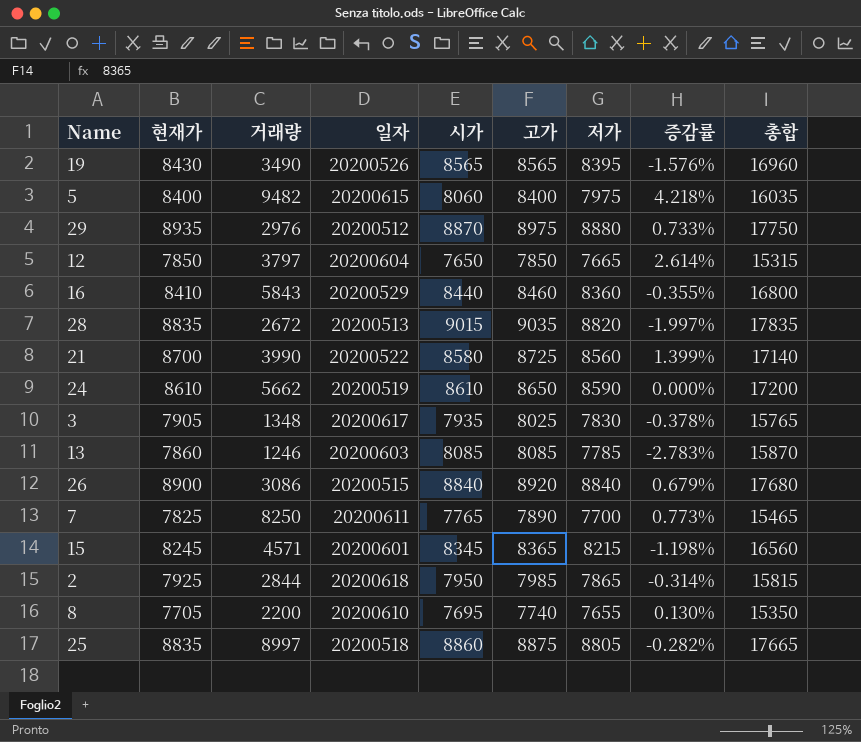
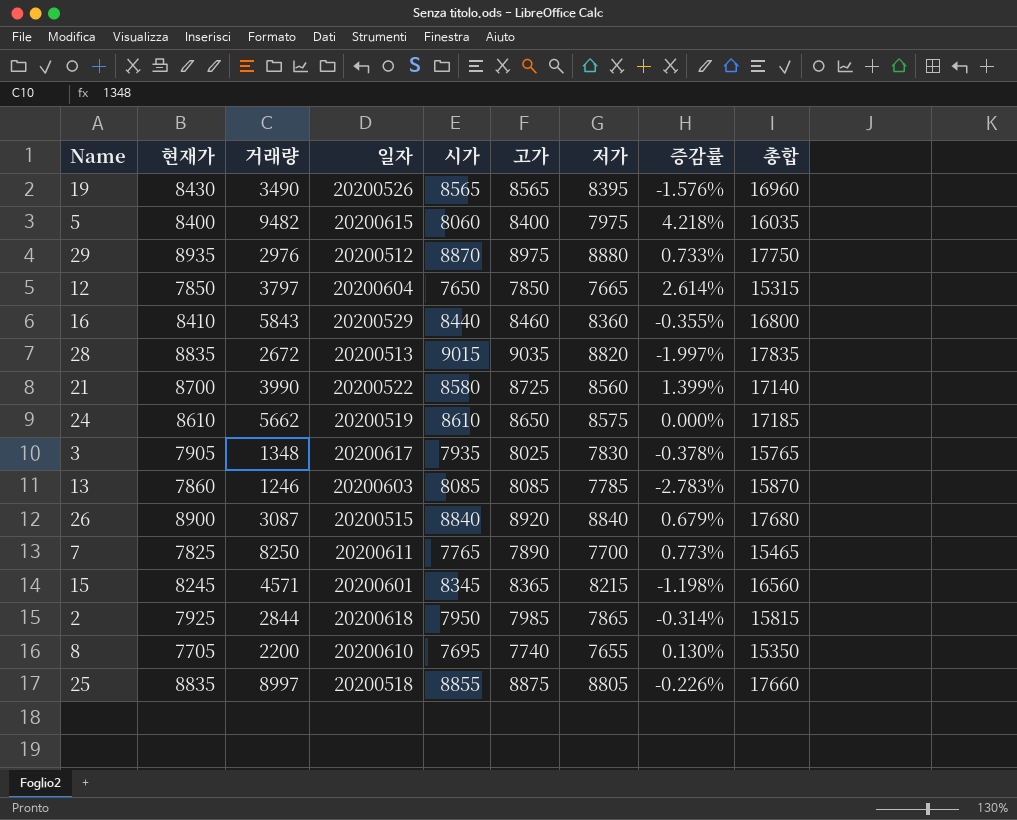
24 | 저가: 8590 -> 8575
24 | 총합: 17200 -> 17185
26 | 거래량: 3086 -> 3087
25 | 시가: 8860 -> 8855
25 | 증감률: -0.282% -> -0.226%
25 | 총합: 17665 -> 17660

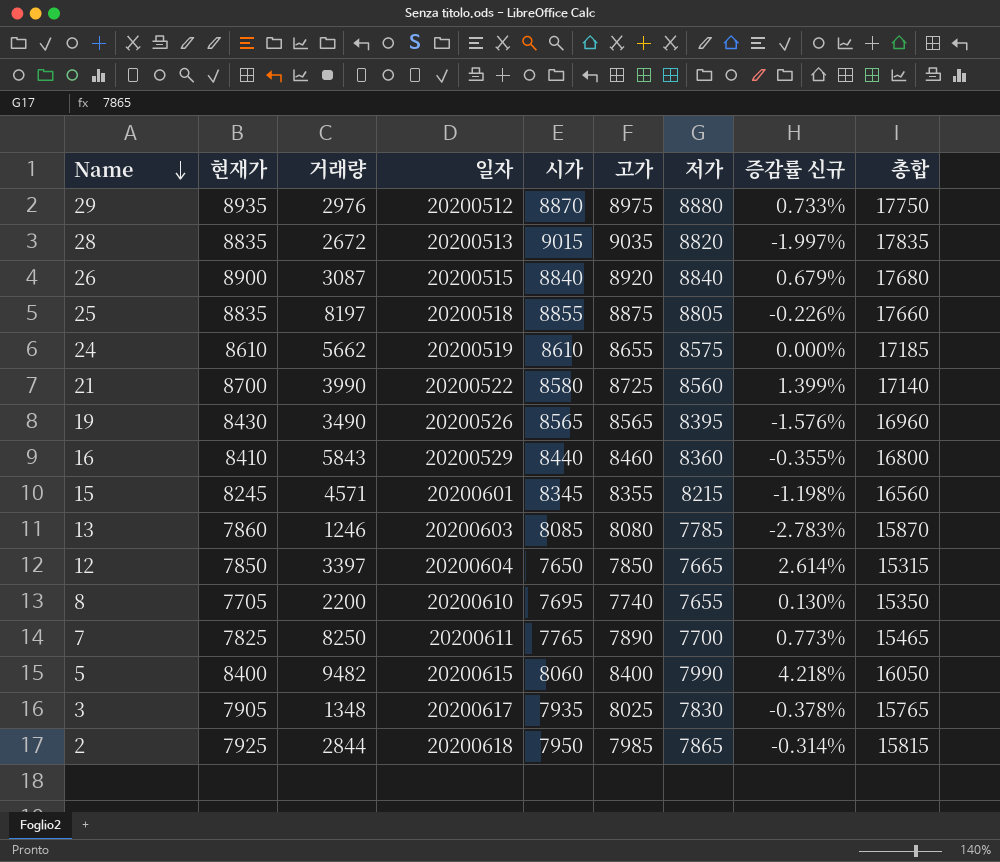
row order: none -> Name descending
column name: 증감률 -> 증감률 신규
25 | 거래량: 8997 -> 8197
24 | 고가: 8650 -> 8655
15 | 고가: 8365 -> 8355
13 | 고가: 8085 -> 8080
12 | 거래량: 3797 -> 3397
5 | 저가: 7975 -> 7990
5 | 총합: 16035 -> 16050

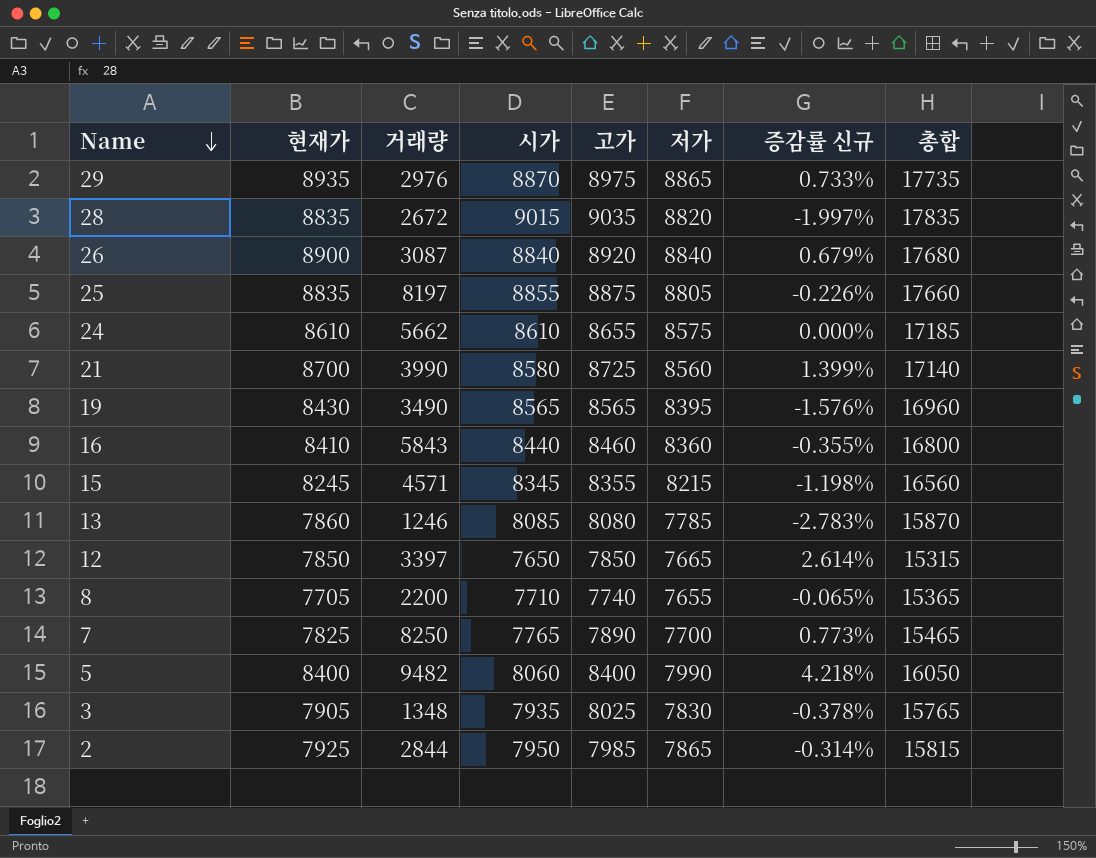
column 일자 | position: 4 -> none
29 | 저가: 8880 -> 8865
29 | 총합: 17750 -> 17735
8 | 시가: 7695 -> 7710
8 | 증감률 신규: 0.130% -> -0.065%
8 | 총합: 15350 -> 15365

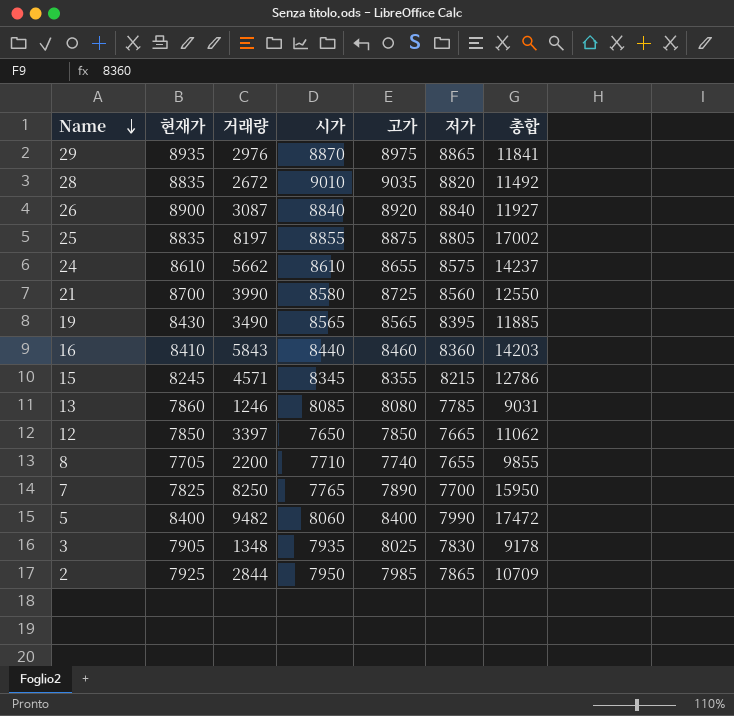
column 증감률 신규 | formula: ([현재가] - [시가]) / [시가] -> none
column 총합 | formula: [시가] + [저가] -> [거래량] + [저가]
28 | 시가: 9015 -> 9010

